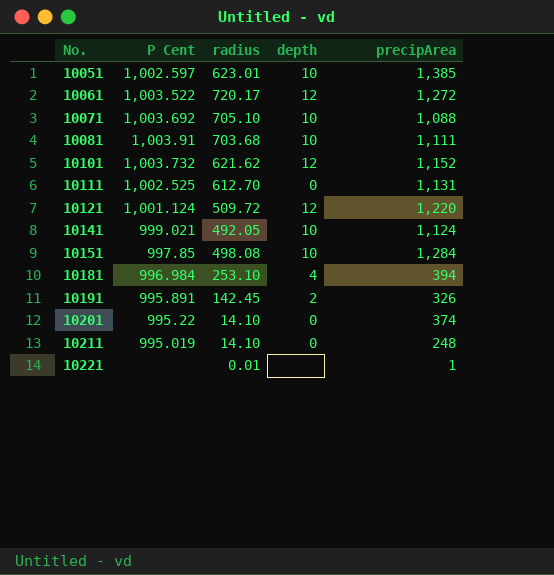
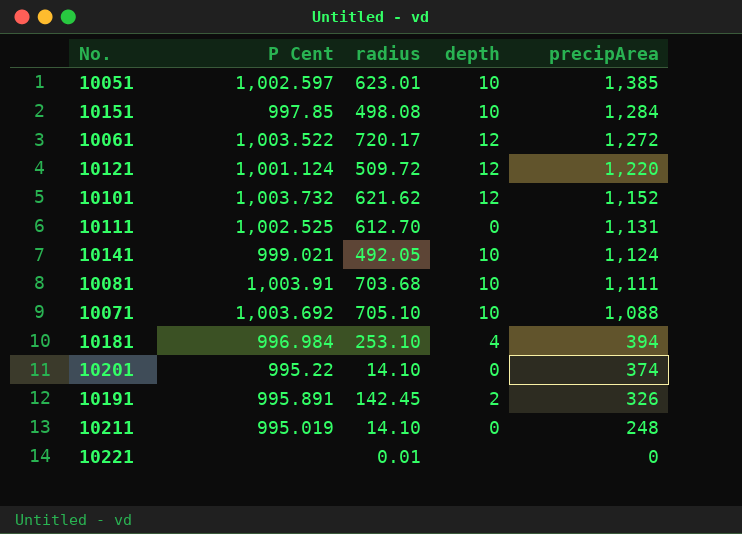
row order: No. ascending -> precipArea descending
10221 | precipArea: 1 -> 0

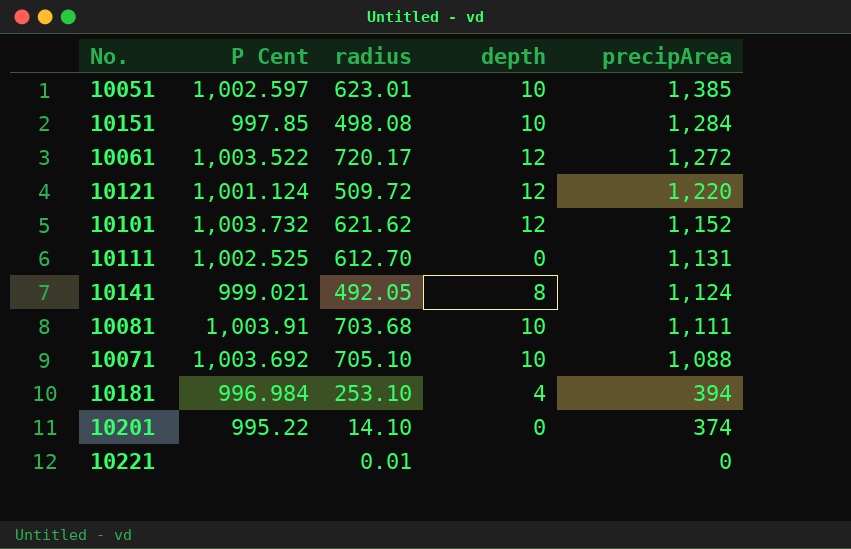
row 10191: 995.891 | 142.45 | 2 | 326 -> none
row 10211: 995.019 | 14.10 | 0 | 248 -> none
10141 | depth: 10 -> 8

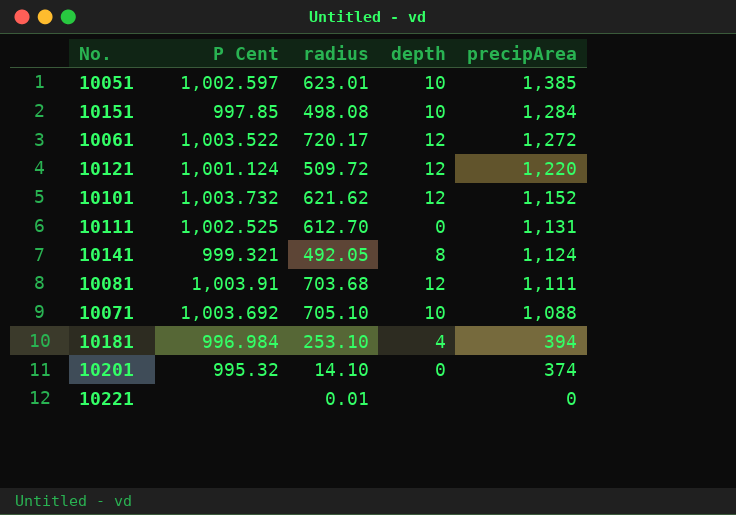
10141 | P Cent: 999.021 -> 999.321
10081 | depth: 10 -> 12
10201 | P Cent: 995.22 -> 995.32

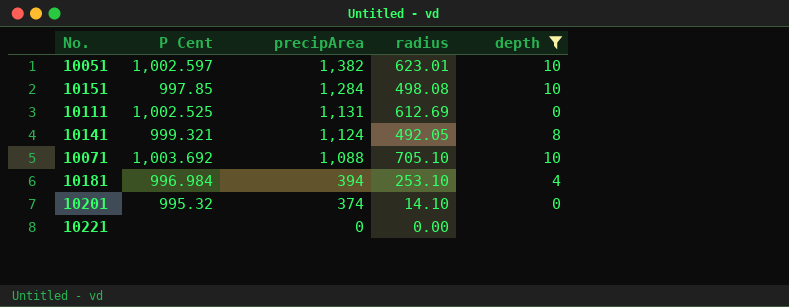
filter: none -> depth != 12
column precipArea | position: 5 -> 3
10051 | precipArea: 1,385 -> 1,382
10111 | radius: 612.70 -> 612.69
10221 | radius: 0.01 -> 0.00

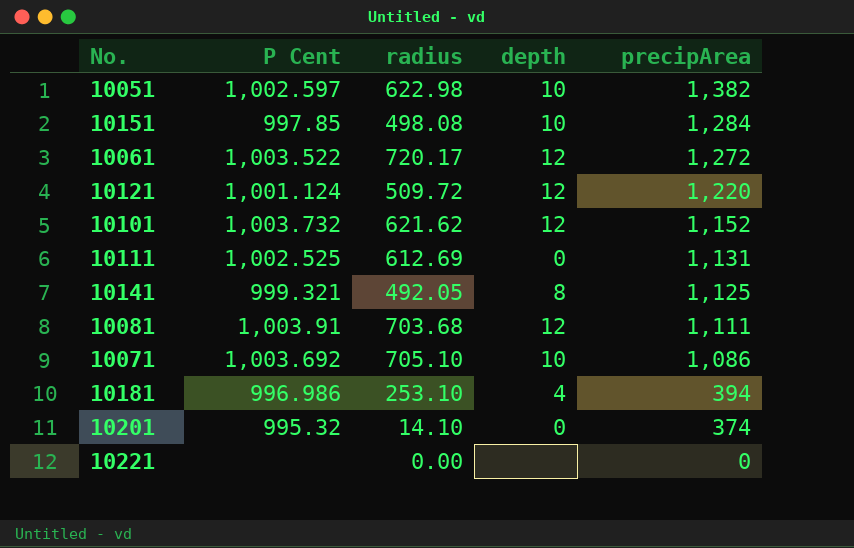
filter: depth != 12 -> none
column precipArea | position: 3 -> 5
10051 | radius: 623.01 -> 622.98
10141 | precipArea: 1,124 -> 1,125
10071 | precipArea: 1,088 -> 1,086
10181 | P Cent: 996.984 -> 996.986

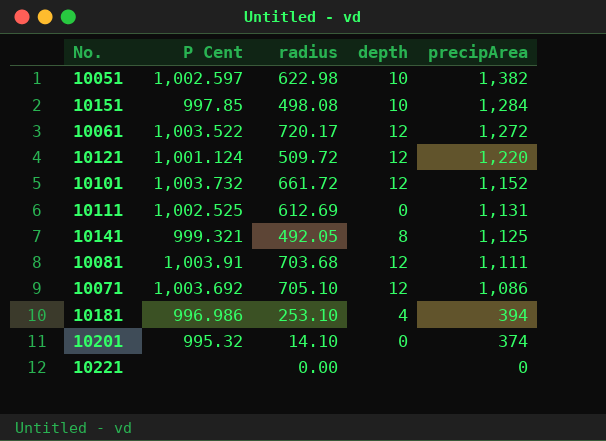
10101 | radius: 621.62 -> 661.72
10071 | depth: 10 -> 12

